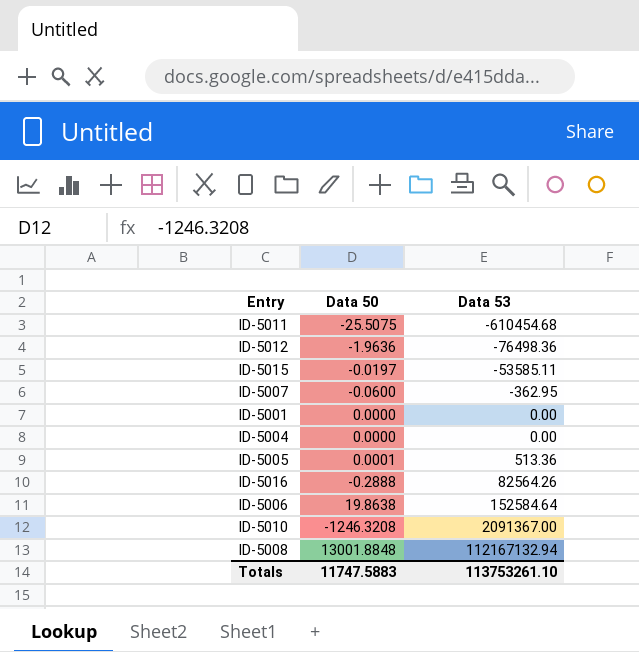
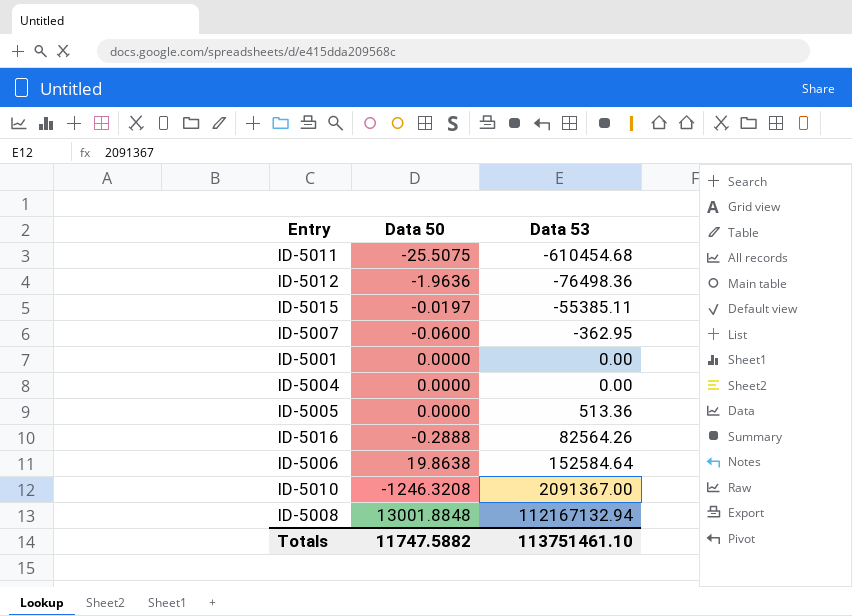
ID-5015 | Data 53: -53585.11 -> -55385.11
ID-5005 | Data 50: 0.0001 -> 0.0000
Totals | Data 50: 11747.5883 -> 11747.5882
Totals | Data 53: 113753261.10 -> 113751461.10

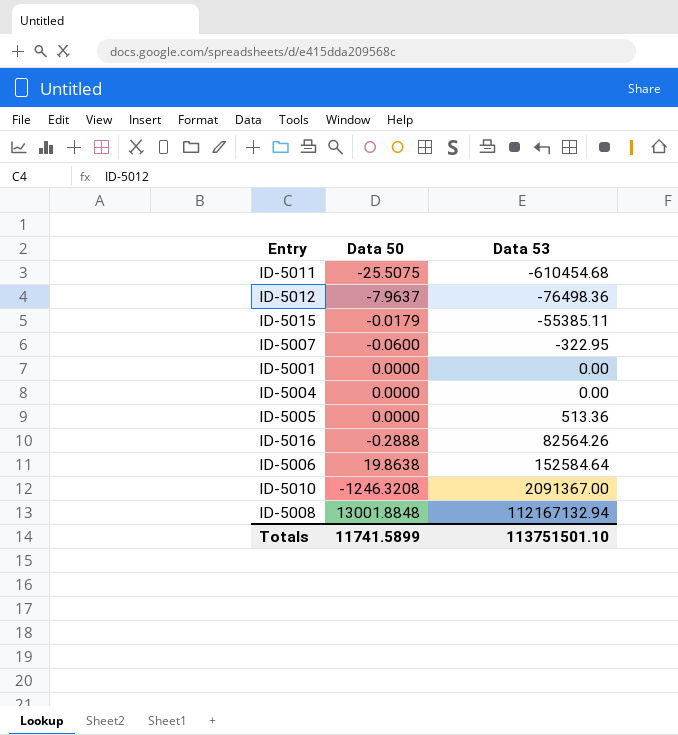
ID-5012 | Data 50: -1.9636 -> -7.9637
ID-5015 | Data 50: -0.0197 -> -0.0179
ID-5007 | Data 53: -362.95 -> -322.95
Totals | Data 50: 11747.5882 -> 11741.5899
Totals | Data 53: 113751461.10 -> 113751501.10

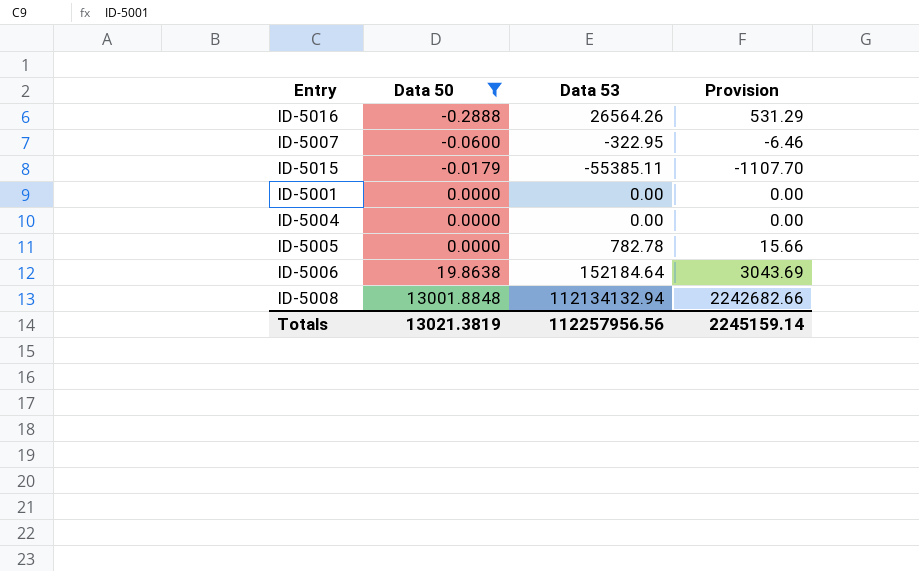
filter: none -> Data 50 >= -0.2888
row order: Data 53 ascending -> Data 50 ascending
column Provision | formula: none -> [Data 53] * 0.02
ID-5016 | Data 53: 82564.26 -> 26564.26
ID-5005 | Data 53: 513.36 -> 782.78
ID-5006 | Data 53: 152584.64 -> 152184.64
ID-5008 | Data 53: 112167132.94 -> 112134132.94
Totals | Data 50: 11741.5899 -> 13021.3819
Totals | Data 53: 113751501.10 -> 112257956.56

